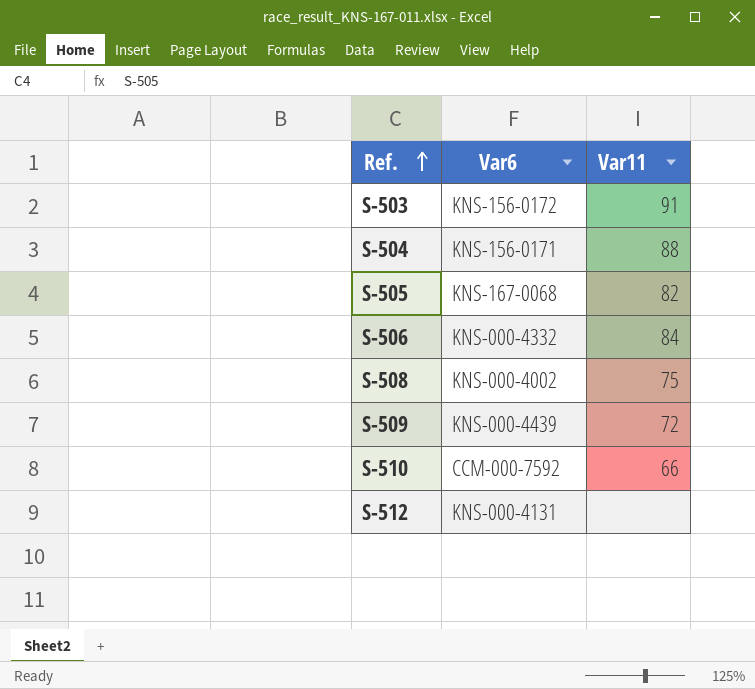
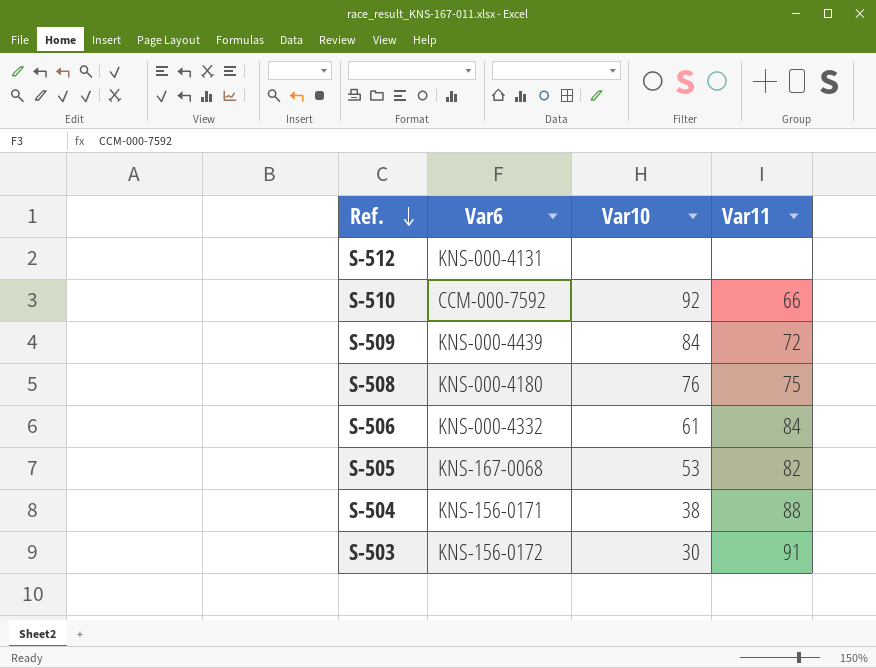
row order: Ref. ascending -> Ref. descending
column Var10 | position: none -> 3
S-508 | Var6: KNS-000-4002 -> KNS-000-4180

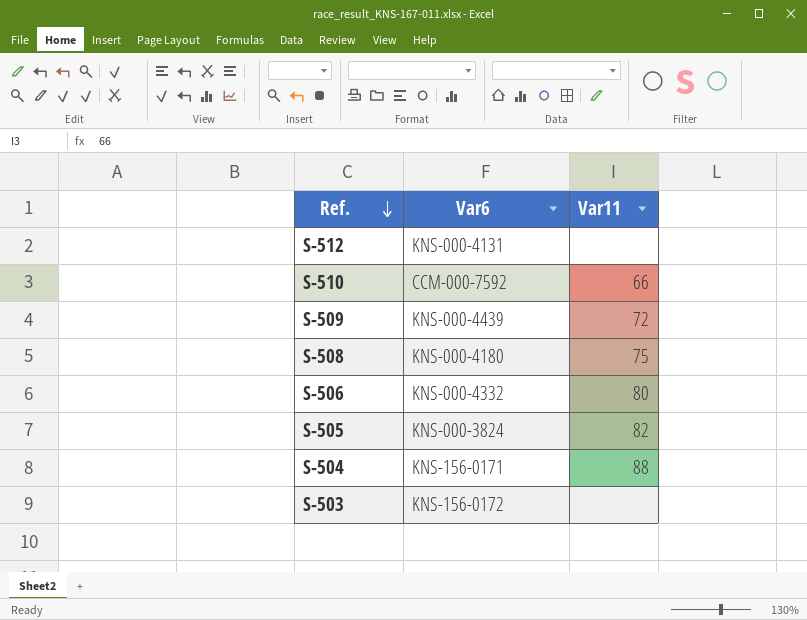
column Var10 | position: 3 -> none
S-506 | Var11: 84 -> 80
S-505 | Var6: KNS-167-0068 -> KNS-000-3824
S-503 | Var11: 91 -> none

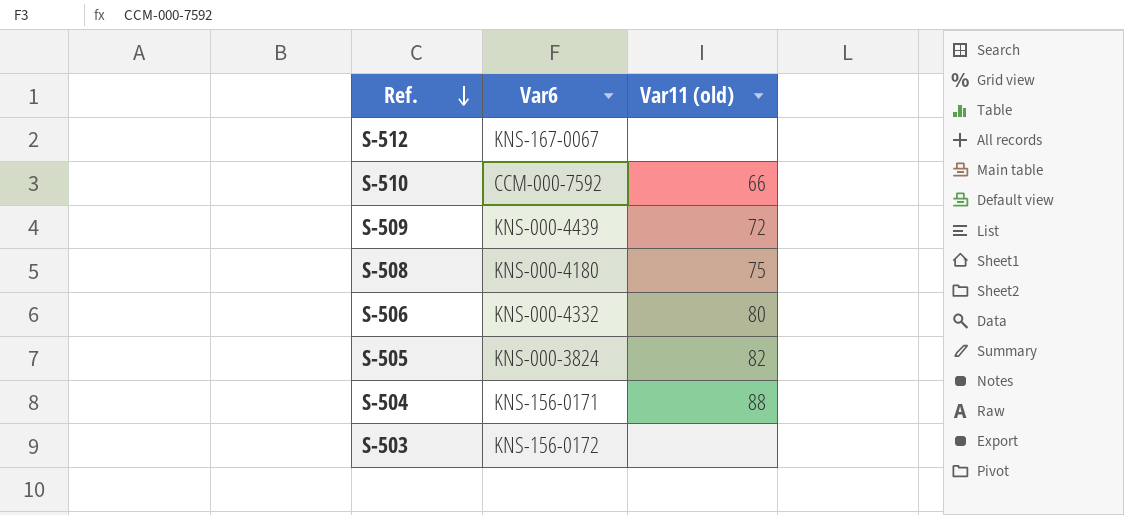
column name: Var11 -> Var11 (old)
S-512 | Var6: KNS-000-4131 -> KNS-167-0067

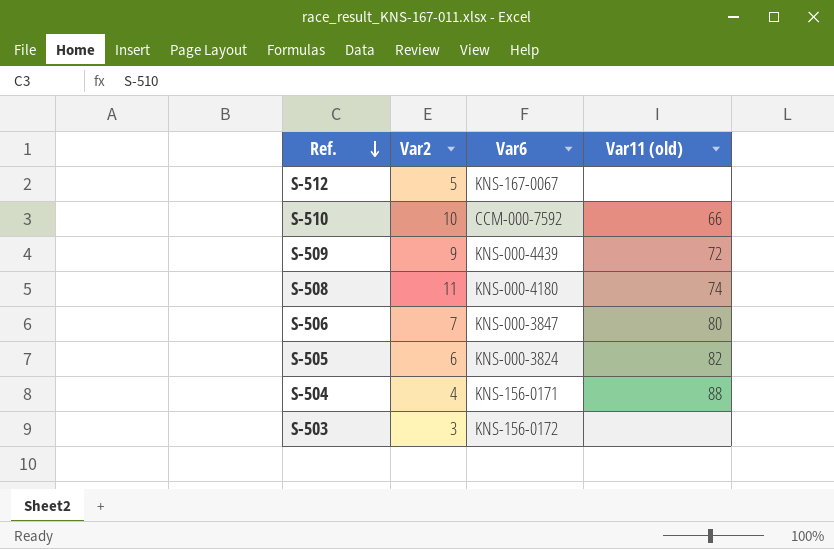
column Var2 | position: none -> 2
S-508 | Var11 (old): 75 -> 74
S-506 | Var6: KNS-000-4332 -> KNS-000-3847

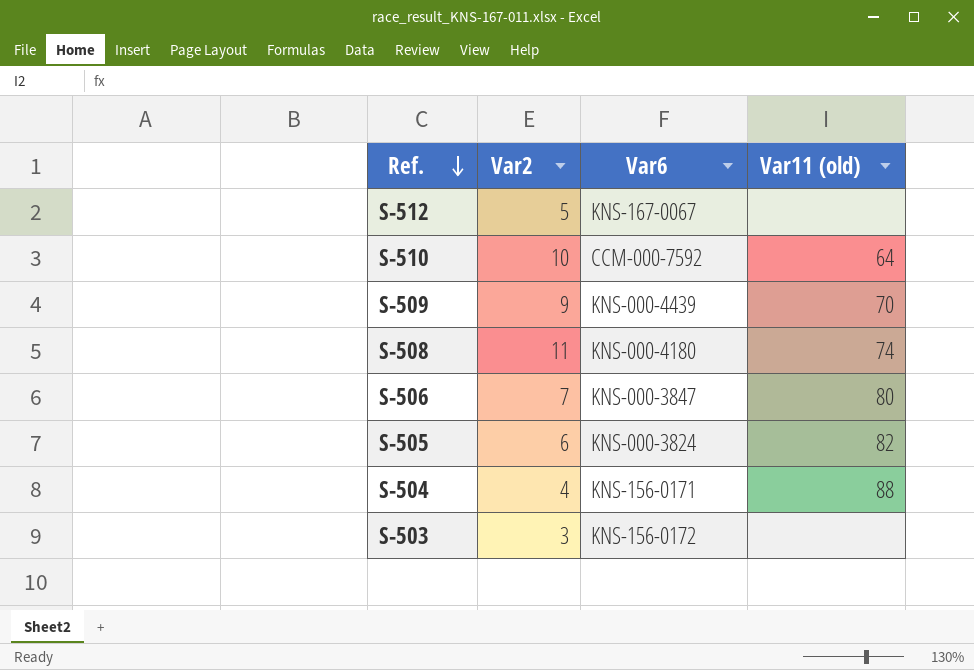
S-510 | Var11 (old): 66 -> 64
S-509 | Var11 (old): 72 -> 70

